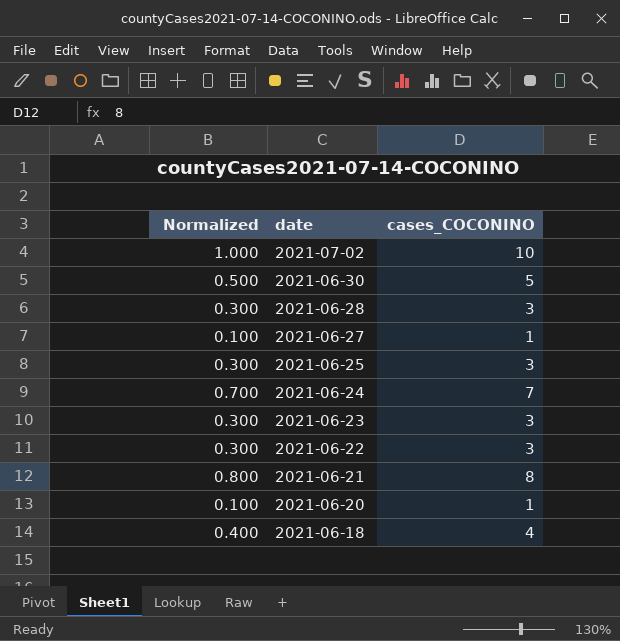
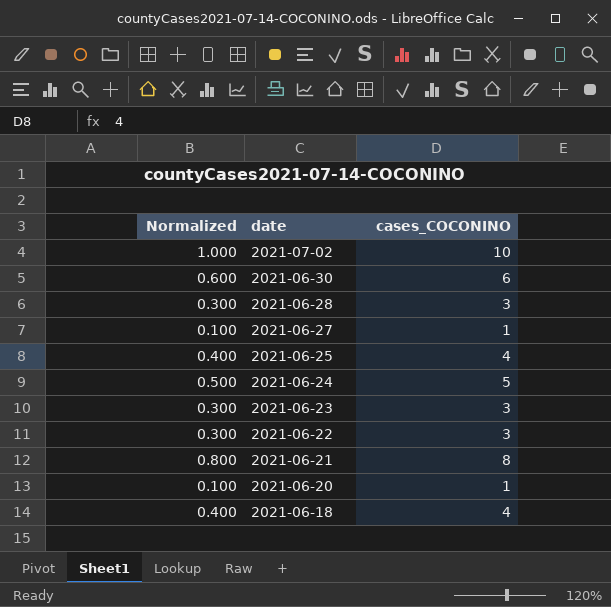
2021-06-30 | Normalized: 0.500 -> 0.600
2021-06-30 | cases_COCONINO: 5 -> 6
2021-06-25 | Normalized: 0.300 -> 0.400
2021-06-25 | cases_COCONINO: 3 -> 4
2021-06-24 | Normalized: 0.700 -> 0.500
2021-06-24 | cases_COCONINO: 7 -> 5

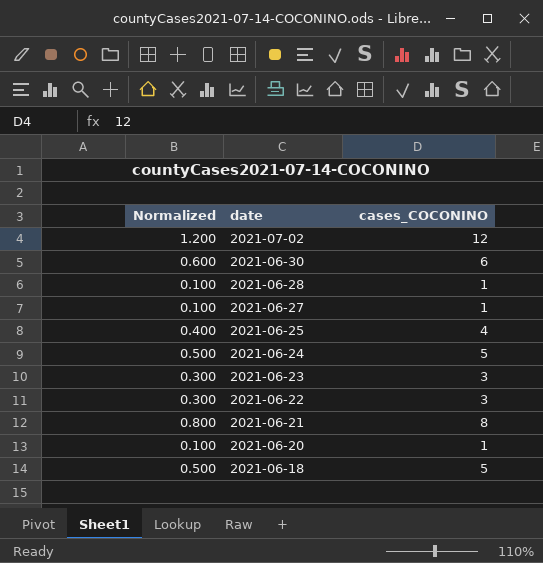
2021-07-02 | Normalized: 1.000 -> 1.200
2021-07-02 | cases_COCONINO: 10 -> 12
2021-06-28 | Normalized: 0.300 -> 0.100
2021-06-28 | cases_COCONINO: 3 -> 1
2021-06-18 | Normalized: 0.400 -> 0.500
2021-06-18 | cases_COCONINO: 4 -> 5

